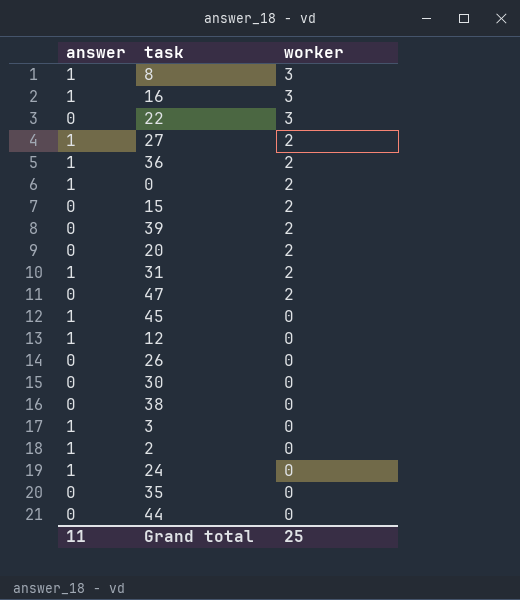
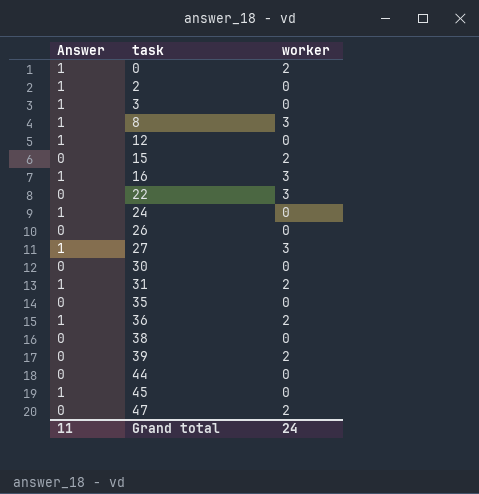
row order: worker descending -> task ascending
column name: answer -> Answer
row 20: 0 | 2 -> none
27 | worker: 2 -> 3
Grand total | worker: 25 -> 24

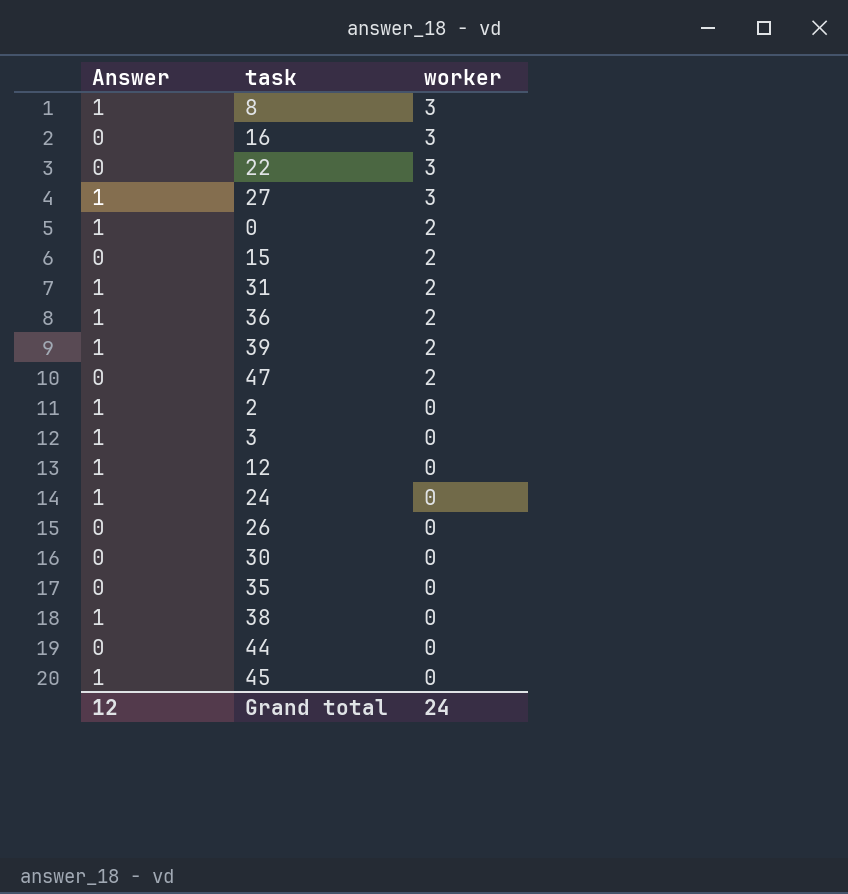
row order: task ascending -> worker descending
16 | Answer: 1 -> 0
39 | Answer: 0 -> 1
38 | Answer: 0 -> 1
Grand total | Answer: 11 -> 12

